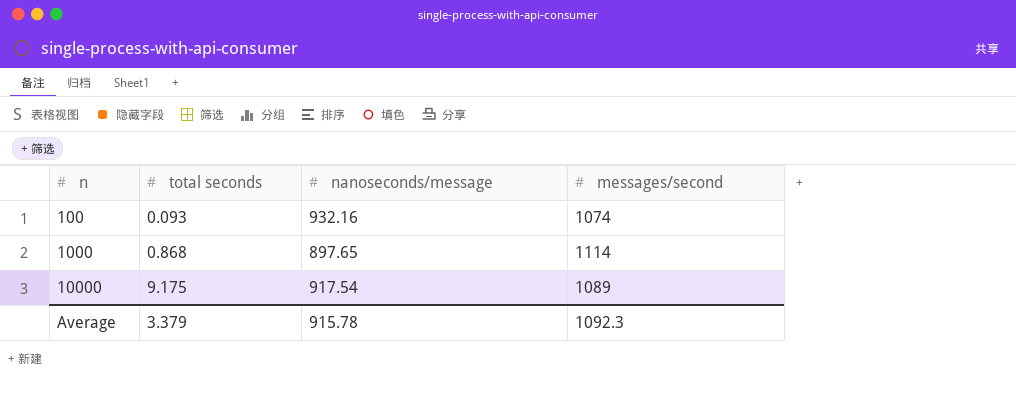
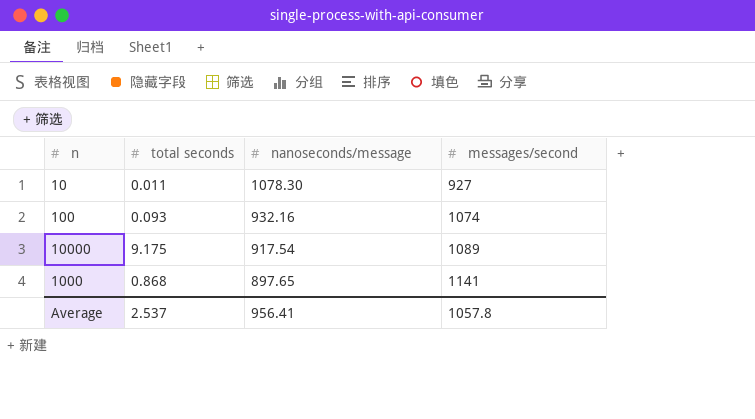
row order: n ascending -> nanoseconds/message descending
row 10: none -> 0.011 | 1078.30 | 927
1000 | messages/second: 1114 -> 1141
Average | total seconds: 3.379 -> 2.537
Average | nanoseconds/message: 915.78 -> 956.41
Average | messages/second: 1092.3 -> 1057.8

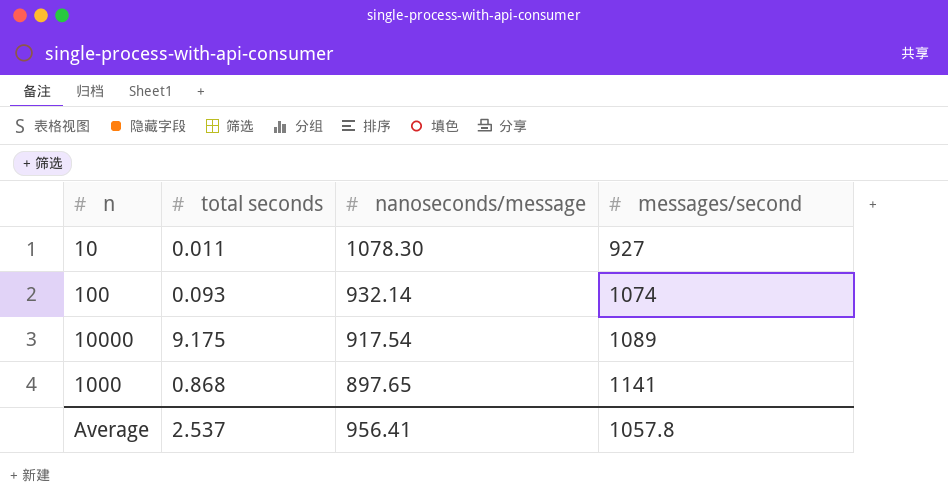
100 | nanoseconds/message: 932.16 -> 932.14

